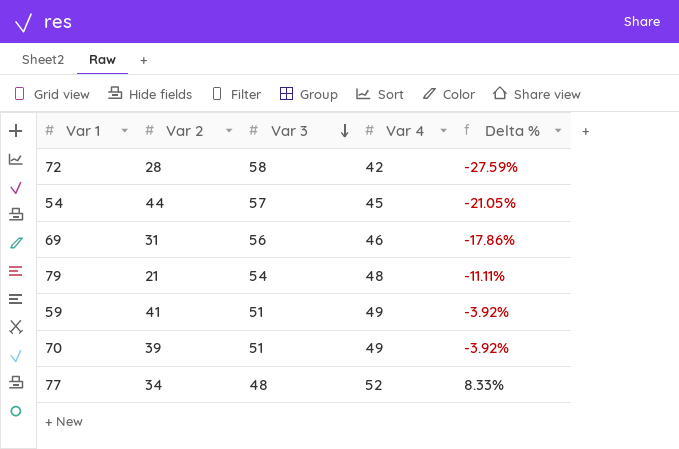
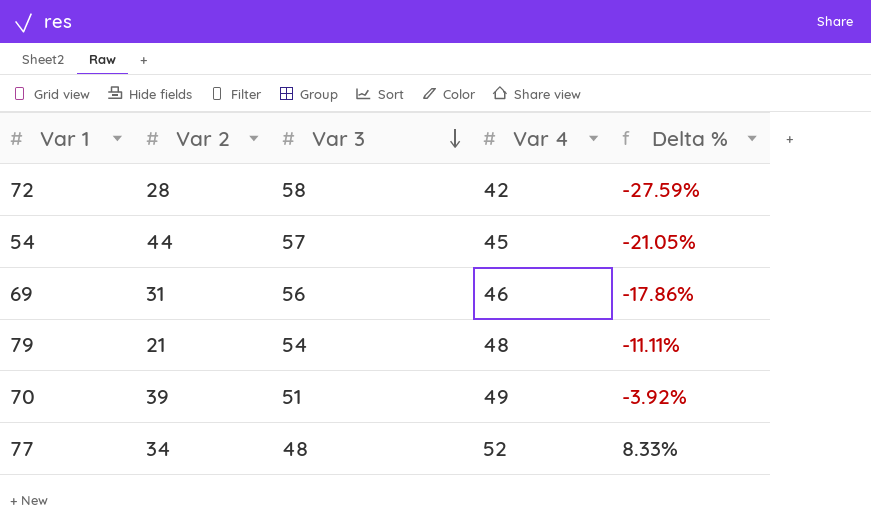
row 59: 41 | 51 | 49 | -3.92% -> none

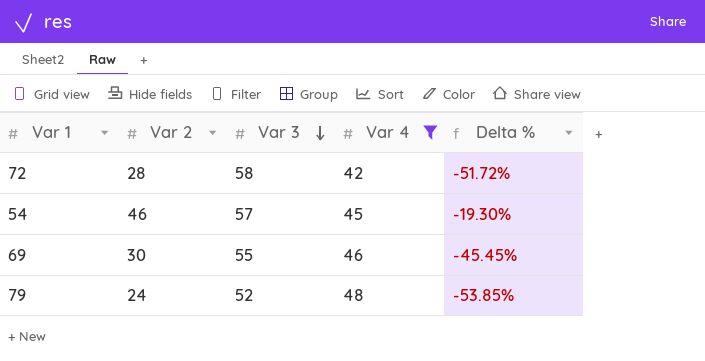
filter: none -> Var 4 <= 48
column Delta % | formula: ([Var 4] - [Var 3]) / [Var 3] -> ([Var 2] - [Var 3]) / [Var 3]
54 | Var 2: 44 -> 46
69 | Var 2: 31 -> 30
69 | Var 3: 56 -> 55
79 | Var 2: 21 -> 24
79 | Var 3: 54 -> 52

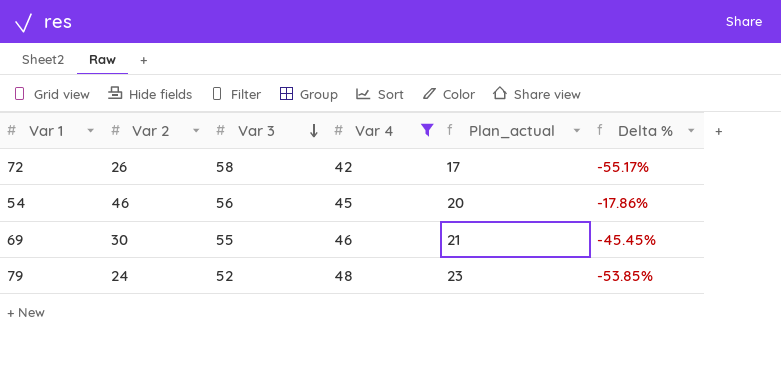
column Plan_actual | formula: none -> [Var 4] - 25
72 | Var 2: 28 -> 26
72 | Delta %: -51.72% -> -55.17%
54 | Var 3: 57 -> 56
54 | Delta %: -19.30% -> -17.86%

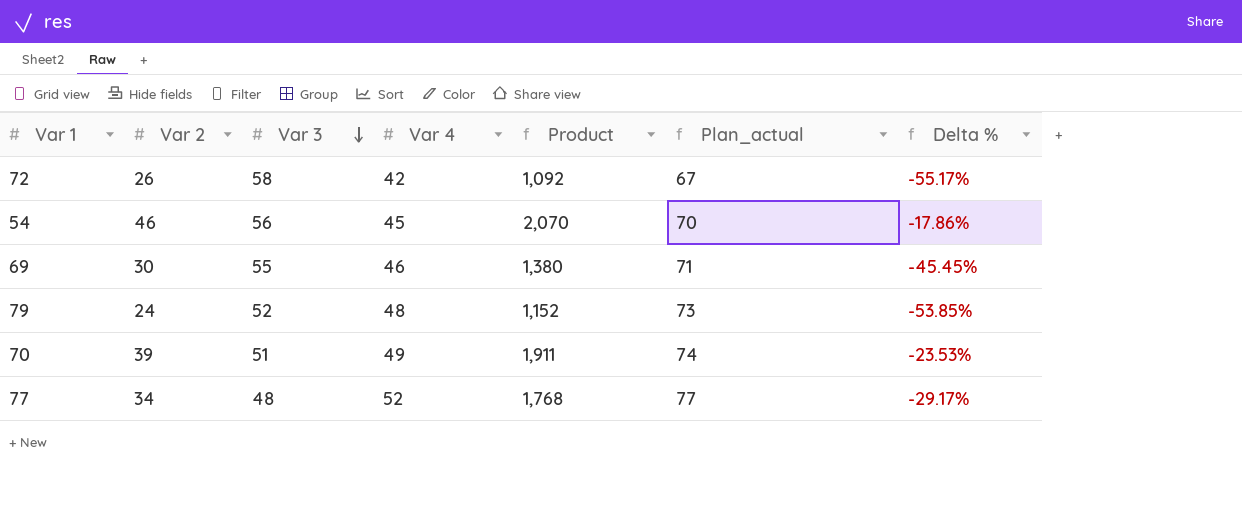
filter: Var 4 <= 48 -> none
column Product | formula: none -> [Var 2] * [Var 4]
column Plan_actual | formula: [Var 4] - 25 -> [Var 4] + 25

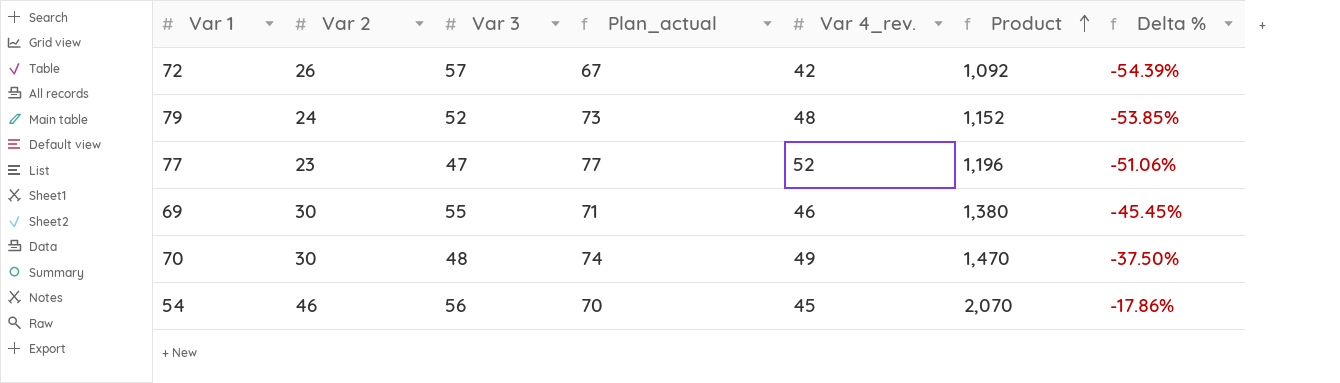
row order: Var 3 descending -> Product ascending
column Plan_actual | position: 6 -> 4
column name: Var 4 -> Var 4_rev.
72 | Var 3: 58 -> 57
72 | Delta %: -55.17% -> -54.39%
77 | Var 2: 34 -> 23
77 | Var 3: 48 -> 47
77 | Product: 1,768 -> 1,196
77 | Delta %: -29.17% -> -51.06%
70 | Var 2: 39 -> 30
70 | Var 3: 51 -> 48
70 | Product: 1,911 -> 1,470
70 | Delta %: -23.53% -> -37.50%

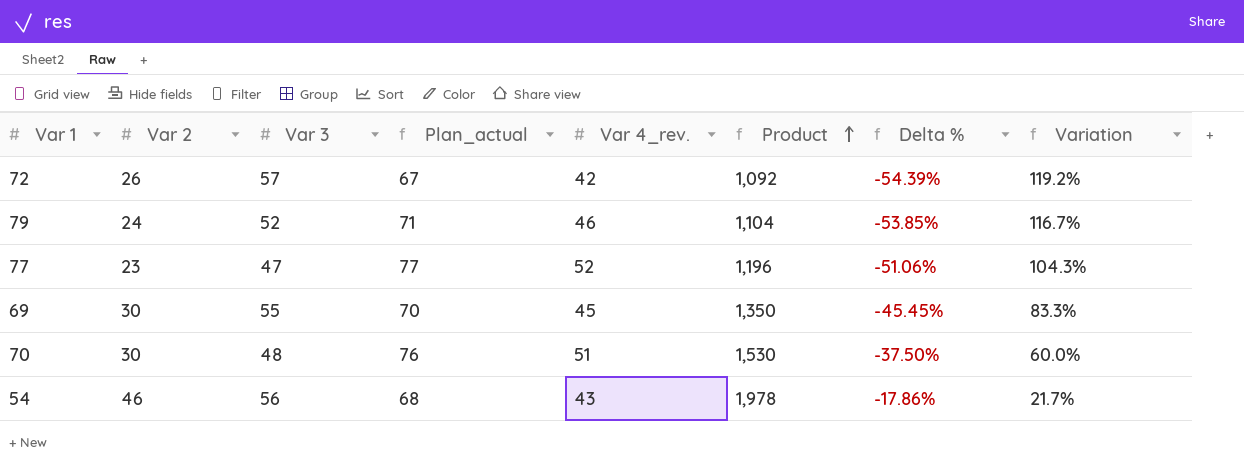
column Variation | formula: none -> ([Var 3] - [Var 2]) / [Var 2]
79 | Plan_actual: 73 -> 71
79 | Var 4_rev.: 48 -> 46
79 | Product: 1,152 -> 1,104
69 | Plan_actual: 71 -> 70
69 | Var 4_rev.: 46 -> 45
69 | Product: 1,380 -> 1,350
70 | Plan_actual: 74 -> 76
70 | Var 4_rev.: 49 -> 51
70 | Product: 1,470 -> 1,530
54 | Plan_actual: 70 -> 68
54 | Var 4_rev.: 45 -> 43
54 | Product: 2,070 -> 1,978

